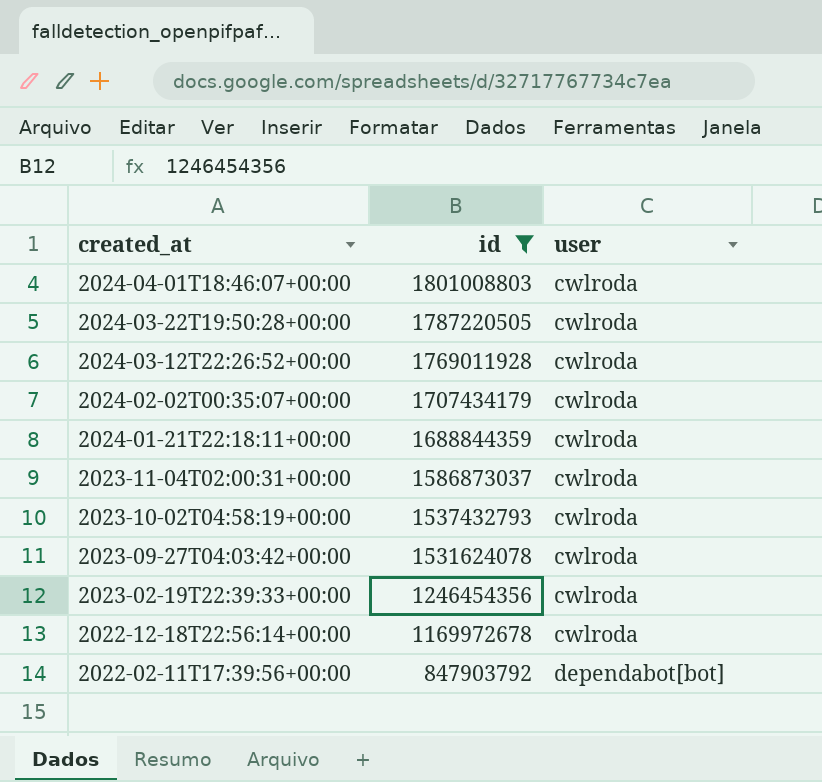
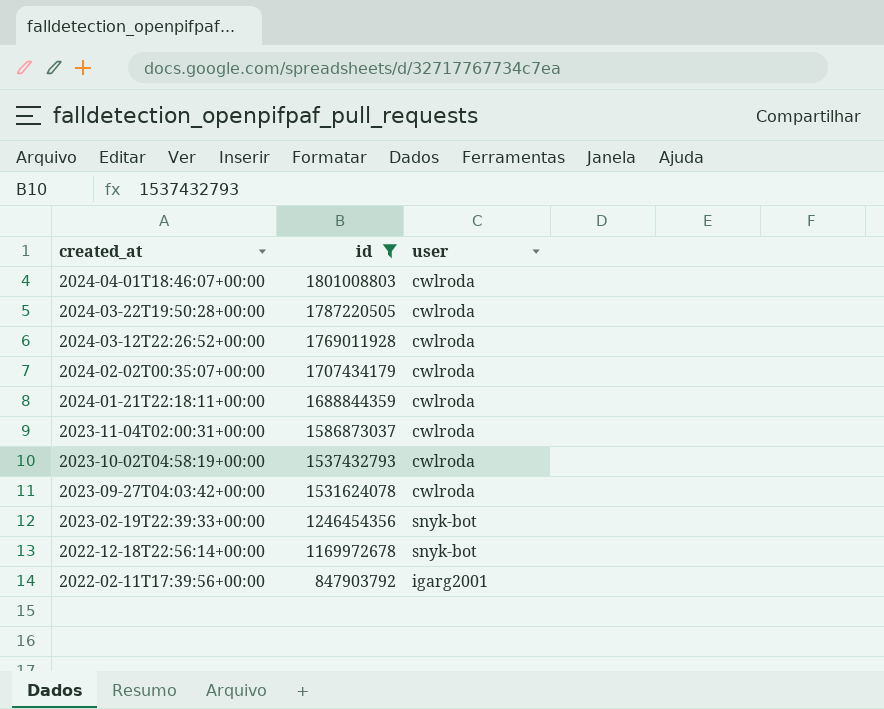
2023-02-19T22:39:33+00:00 | user: cwlroda -> snyk-bot
2022-12-18T22:56:14+00:00 | user: cwlroda -> snyk-bot
2022-02-11T17:39:56+00:00 | user: dependabot[bot] -> igarg2001

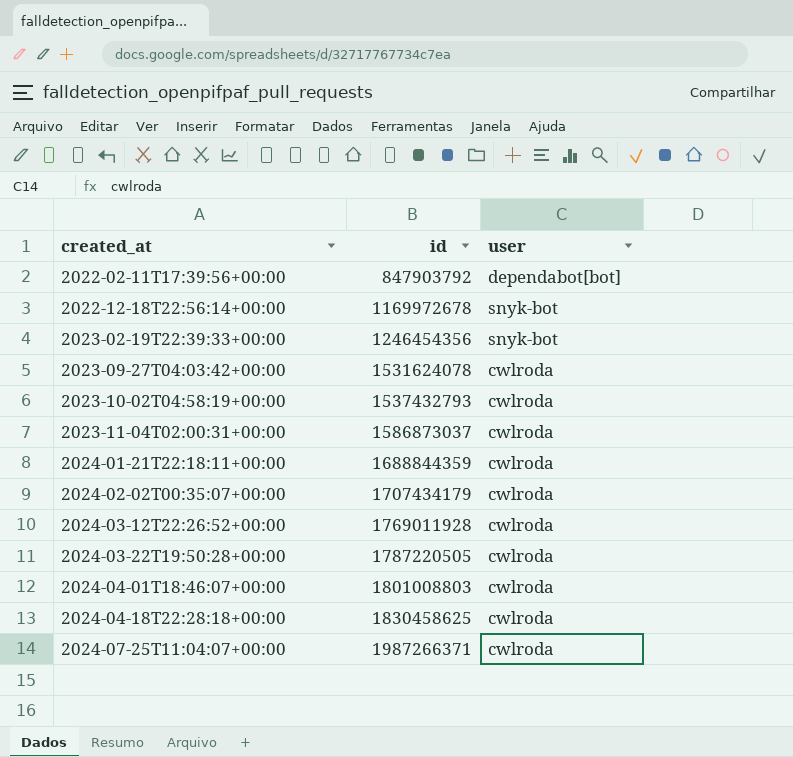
filter: id <= 1801008803 -> none
row order: created_at descending -> created_at ascending
2022-02-11T17:39:56+00:00 | user: igarg2001 -> dependabot[bot]

